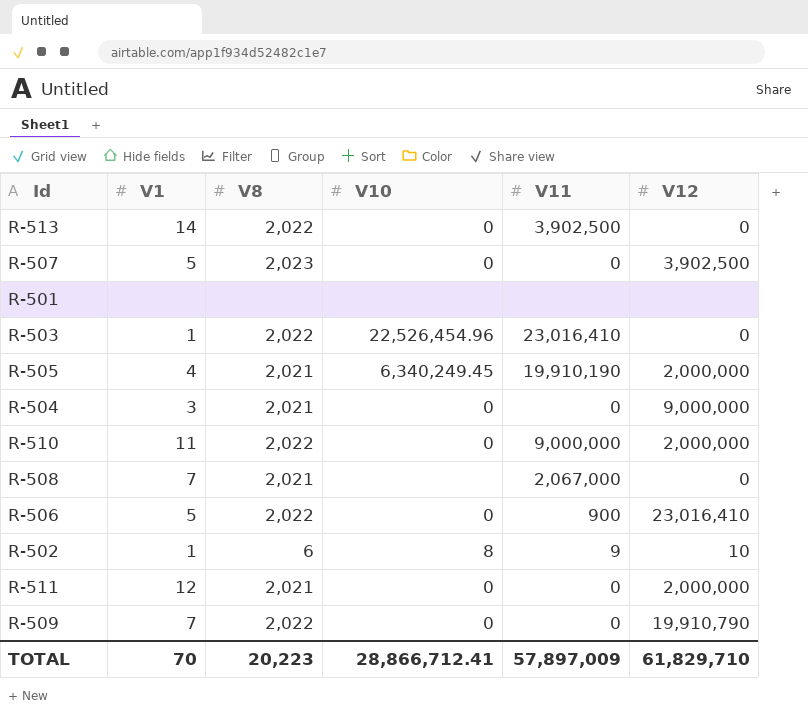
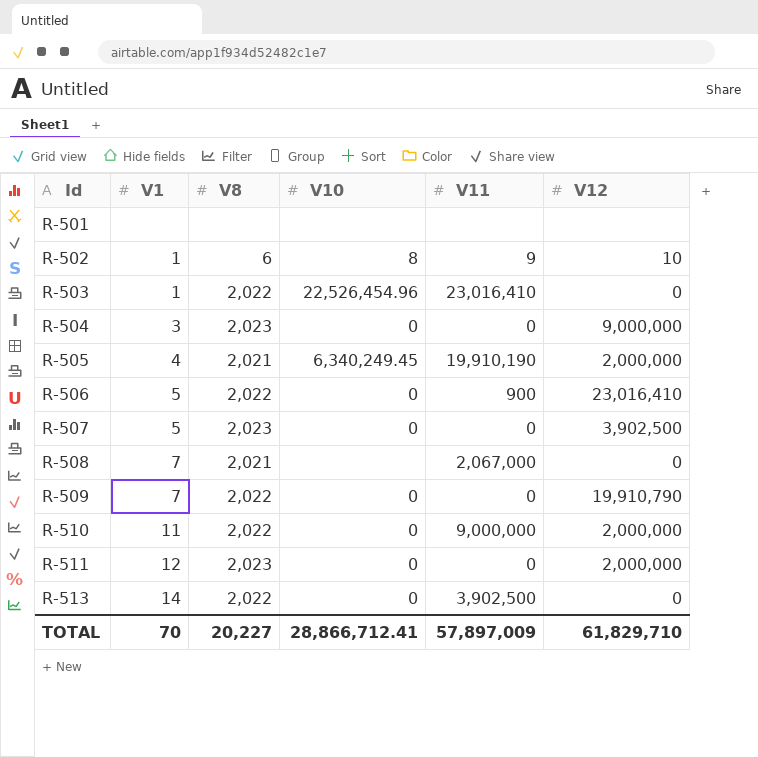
row order: none -> Id ascending
R-504 | V8: 2,021 -> 2,023
R-511 | V8: 2,021 -> 2,023
TOTAL | V8: 20,223 -> 20,227

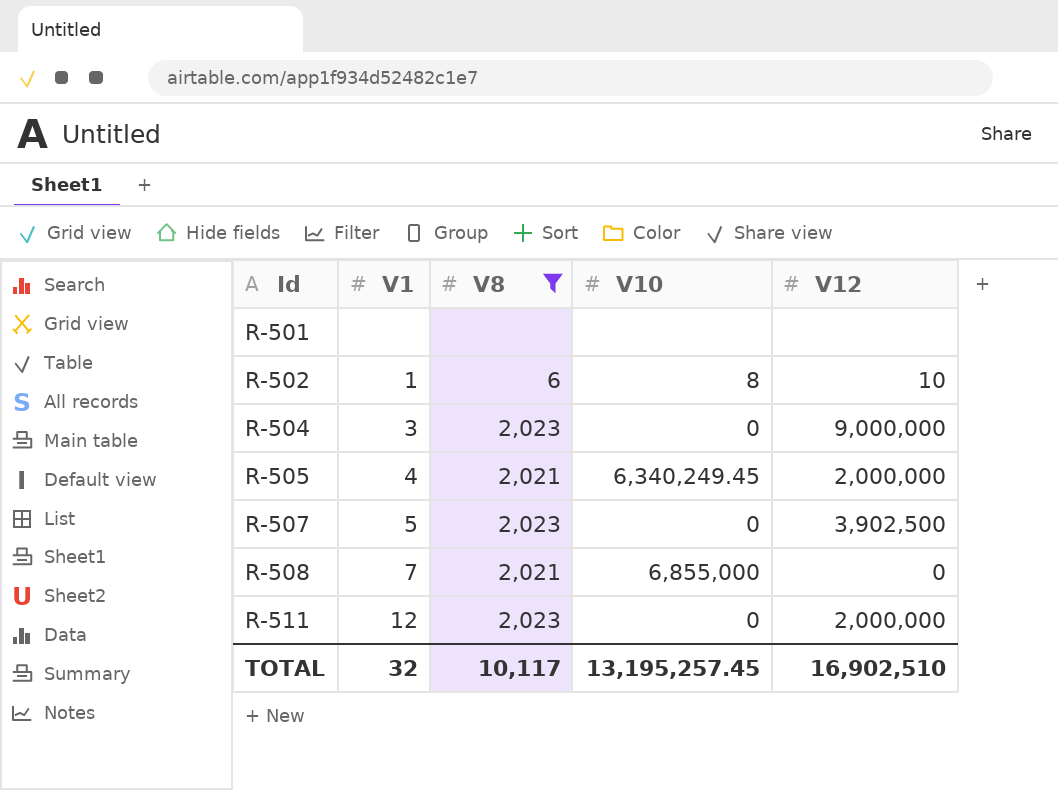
filter: none -> V8 != 2,022
column V11 | position: 5 -> none
R-508 | V10: none -> 6,855,000
TOTAL | V1: 70 -> 32
TOTAL | V8: 20,227 -> 10,117
TOTAL | V10: 28,866,712.41 -> 13,195,257.45
TOTAL | V12: 61,829,710 -> 16,902,510

